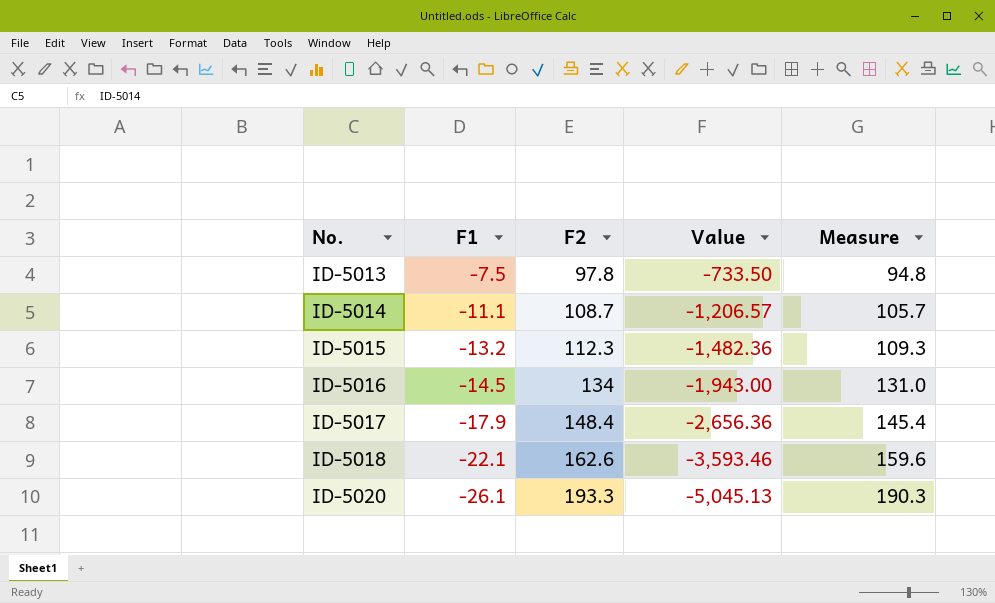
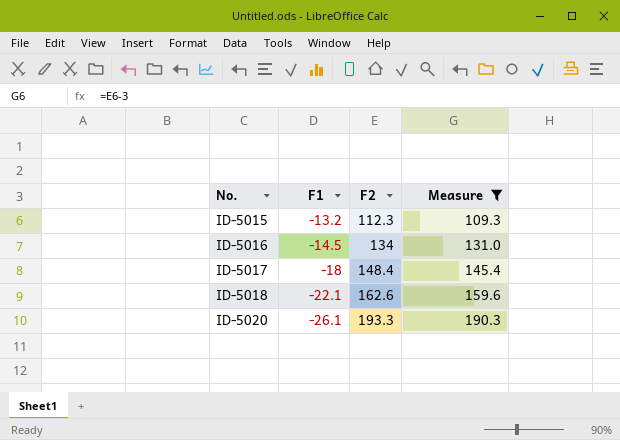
filter: none -> Measure >= 109.3
column Value | formula: [F1] * [F2] -> none
ID-5017 | F1: -17.9 -> -18

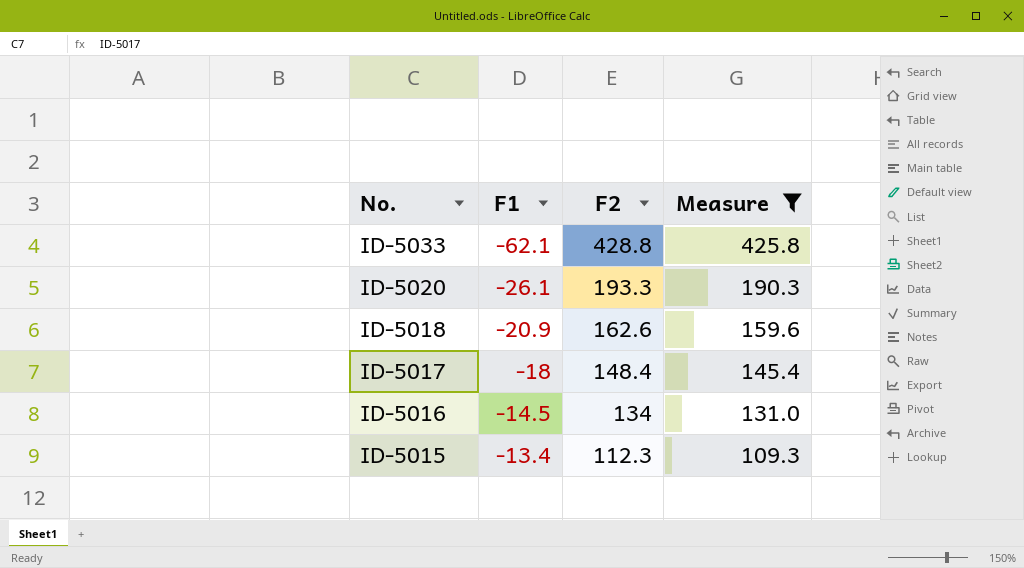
row order: No. ascending -> No. descending
row ID-5033: none -> -62.1 | 428.8 | 425.8
ID-5018 | F1: -22.1 -> -20.9
ID-5015 | F1: -13.2 -> -13.4

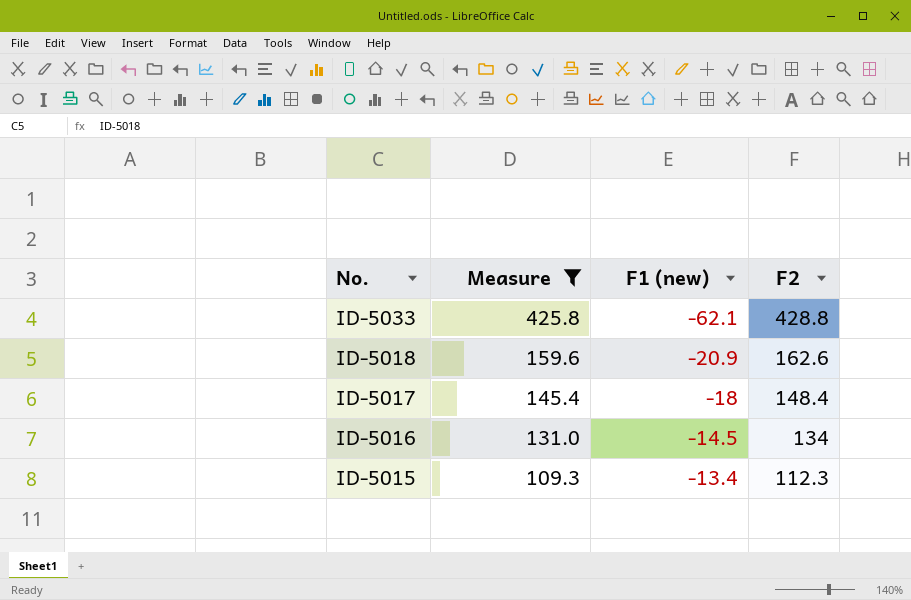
column Measure | position: 4 -> 2
column name: F1 -> F1 (new)
row ID-5020: -26.1 | 193.3 | 190.3 -> none

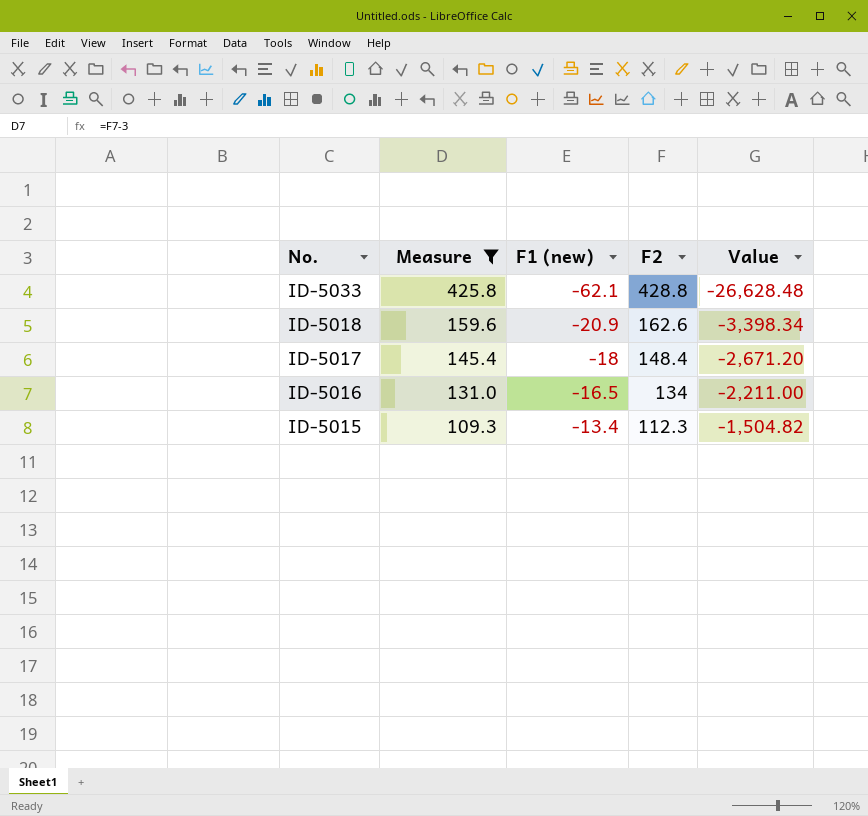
column Value | formula: none -> [F1 (new)] * [F2]
ID-5016 | F1 (new): -14.5 -> -16.5

